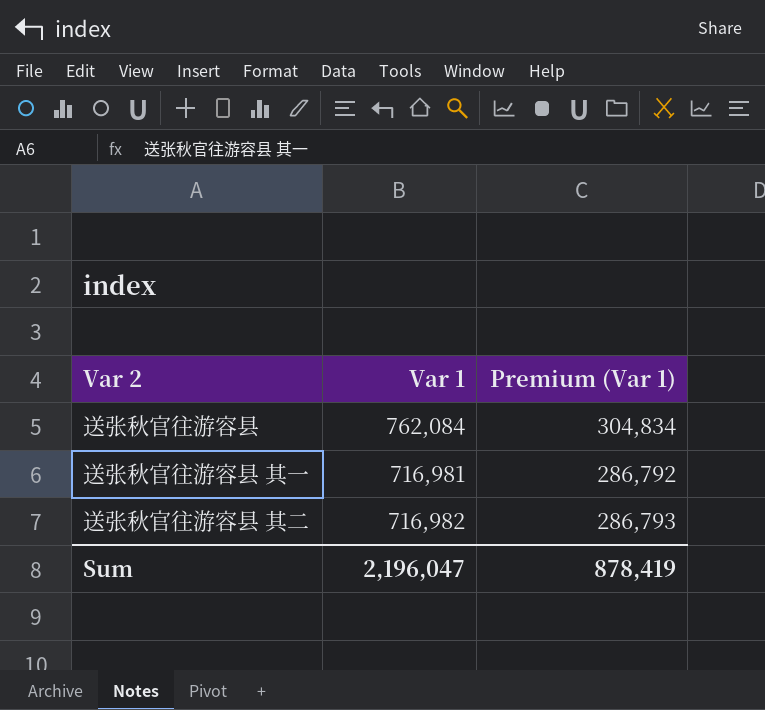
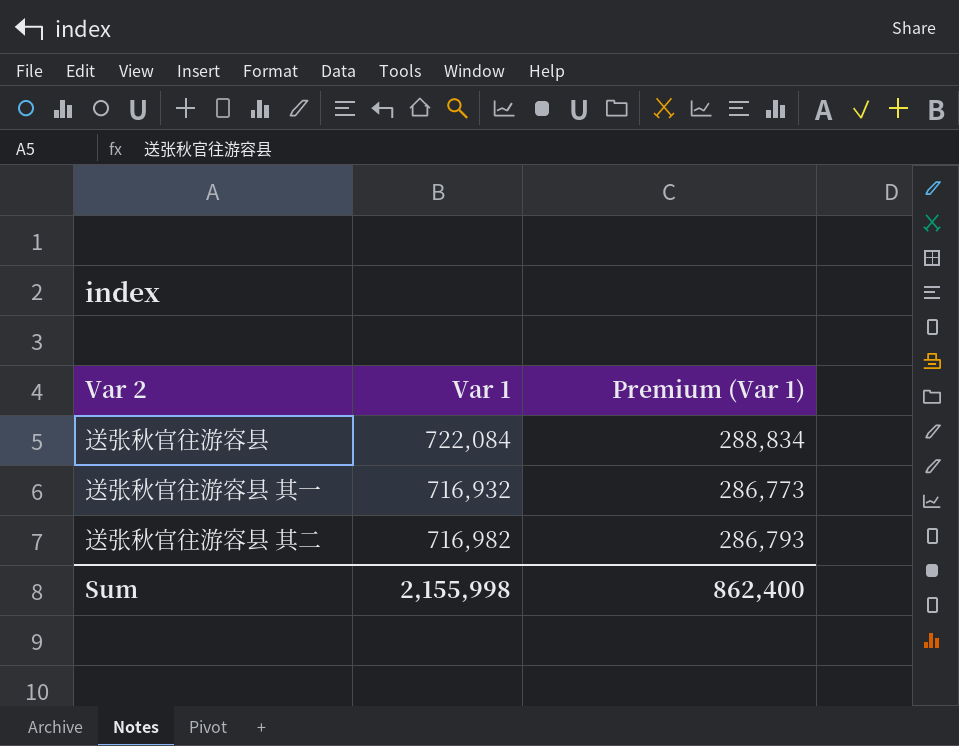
送张秋官往游容县 | Var 1: 762,084 -> 722,084
送张秋官往游容县 | Premium (Var 1): 304,834 -> 288,834
送张秋官往游容县 其一 | Var 1: 716,981 -> 716,932
送张秋官往游容县 其一 | Premium (Var 1): 286,792 -> 286,773
Sum | Var 1: 2,196,047 -> 2,155,998
Sum | Premium (Var 1): 878,419 -> 862,400

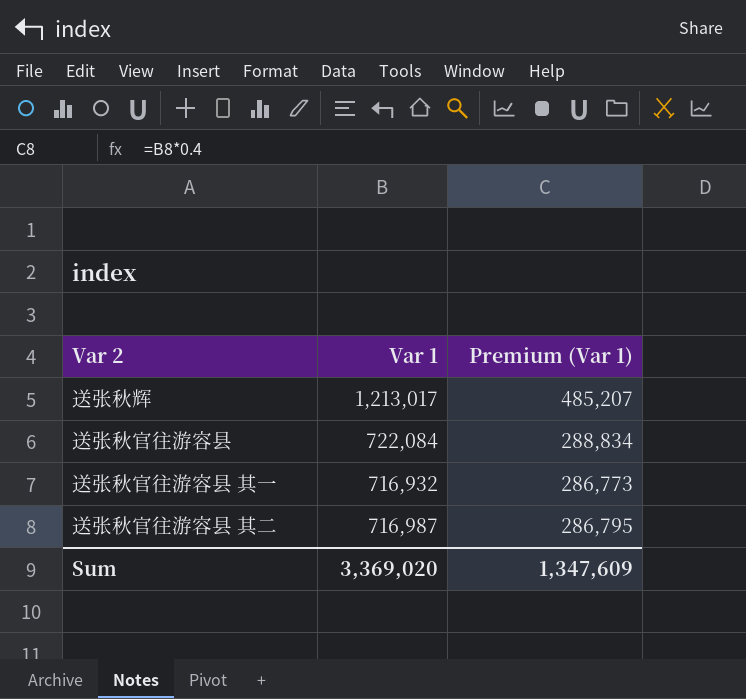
row 送张秋辉: none -> 1,213,017 | 485,207
送张秋官往游容县 其二 | Var 1: 716,982 -> 716,987
送张秋官往游容县 其二 | Premium (Var 1): 286,793 -> 286,795
Sum | Var 1: 2,155,998 -> 3,369,020
Sum | Premium (Var 1): 862,400 -> 1,347,609

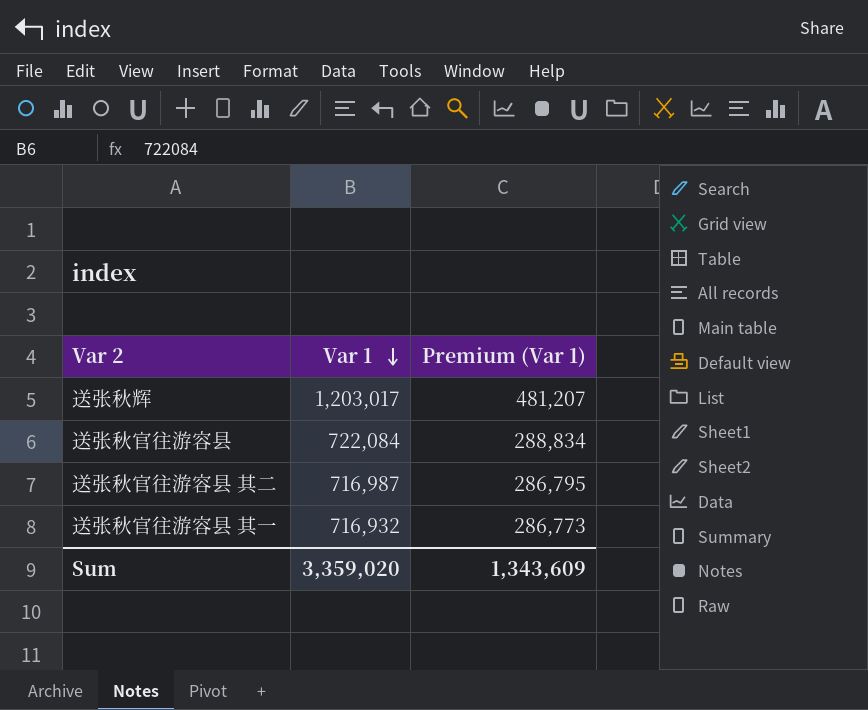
row order: none -> Var 1 descending
送张秋辉 | Var 1: 1,213,017 -> 1,203,017
送张秋辉 | Premium (Var 1): 485,207 -> 481,207
Sum | Var 1: 3,369,020 -> 3,359,020
Sum | Premium (Var 1): 1,347,609 -> 1,343,609

